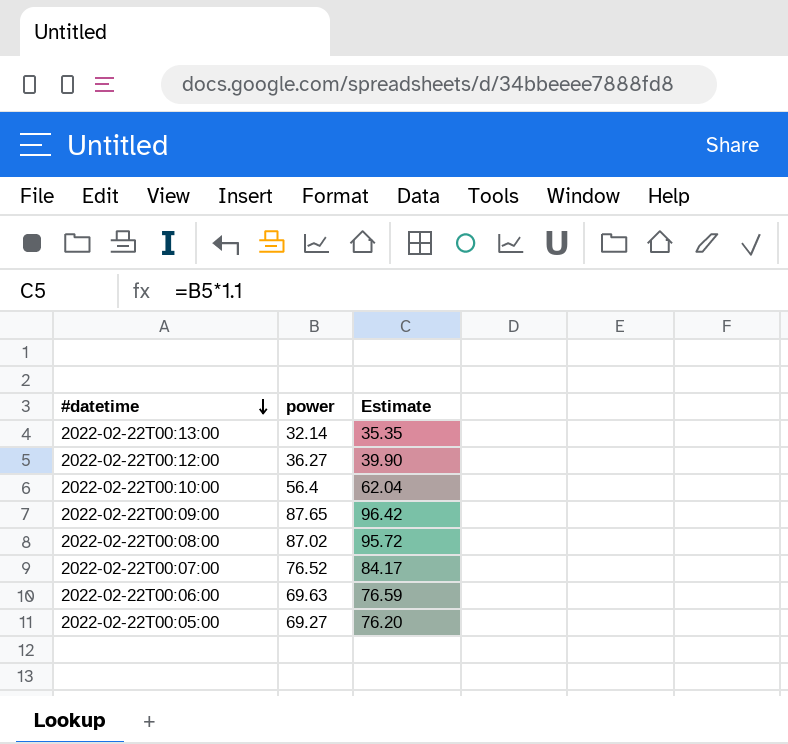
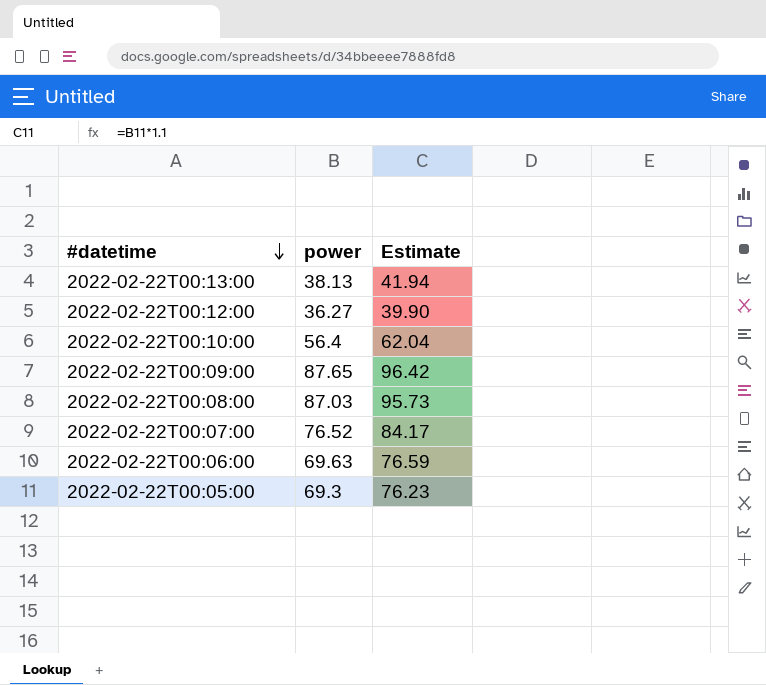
2022-02-22T00:13:00 | power: 32.14 -> 38.13
2022-02-22T00:13:00 | Estimate: 35.35 -> 41.94
2022-02-22T00:08:00 | power: 87.02 -> 87.03
2022-02-22T00:08:00 | Estimate: 95.72 -> 95.73
2022-02-22T00:05:00 | power: 69.27 -> 69.3
2022-02-22T00:05:00 | Estimate: 76.20 -> 76.23

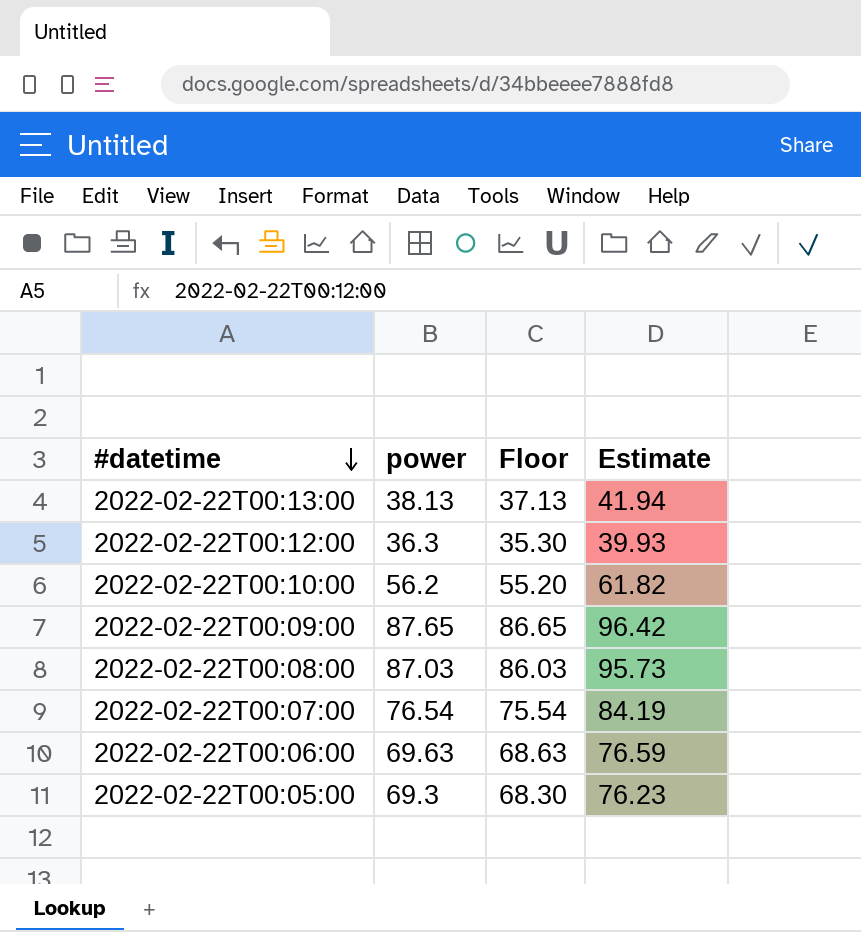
column Floor | formula: none -> [power] - 1
2022-02-22T00:12:00 | power: 36.27 -> 36.3
2022-02-22T00:12:00 | Estimate: 39.90 -> 39.93
2022-02-22T00:10:00 | power: 56.4 -> 56.2
2022-02-22T00:10:00 | Estimate: 62.04 -> 61.82
2022-02-22T00:07:00 | power: 76.52 -> 76.54
2022-02-22T00:07:00 | Estimate: 84.17 -> 84.19

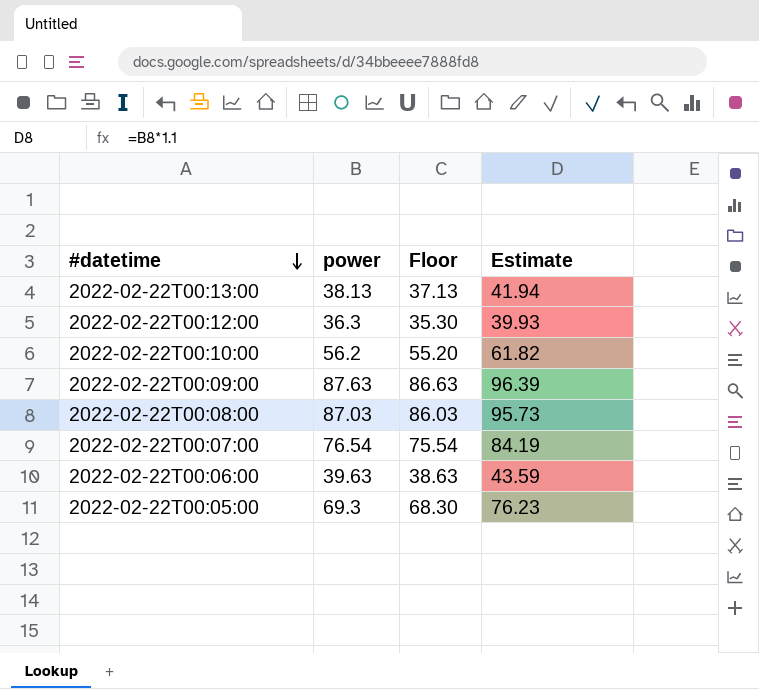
2022-02-22T00:09:00 | power: 87.65 -> 87.63
2022-02-22T00:09:00 | Floor: 86.65 -> 86.63
2022-02-22T00:09:00 | Estimate: 96.42 -> 96.39
2022-02-22T00:06:00 | power: 69.63 -> 39.63
2022-02-22T00:06:00 | Floor: 68.63 -> 38.63
2022-02-22T00:06:00 | Estimate: 76.59 -> 43.59

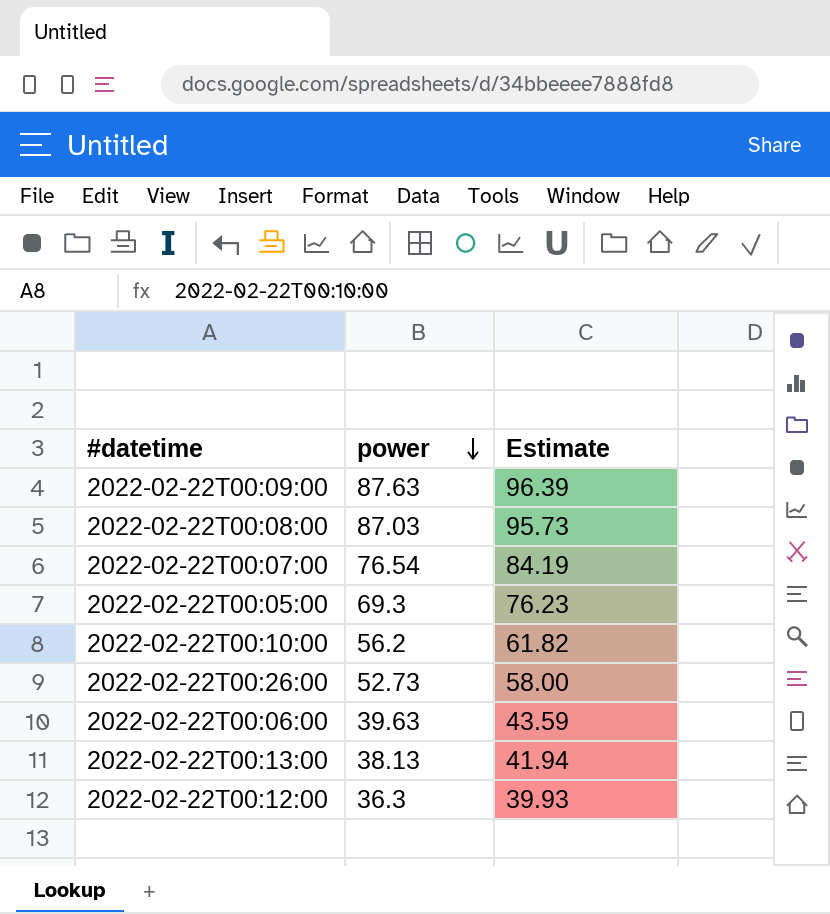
row order: #datetime descending -> power descending
column Floor | formula: [power] - 1 -> none
row 2022-02-22T00:26:00: none -> 52.73 | 58.00

